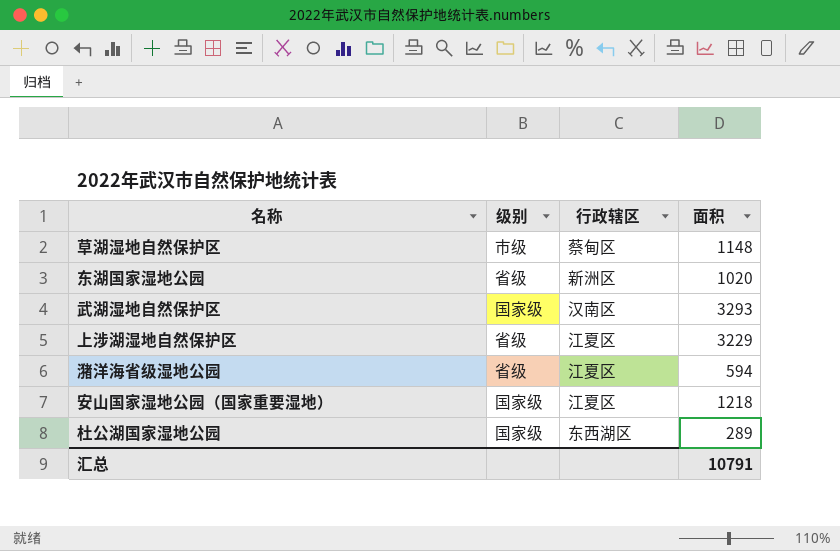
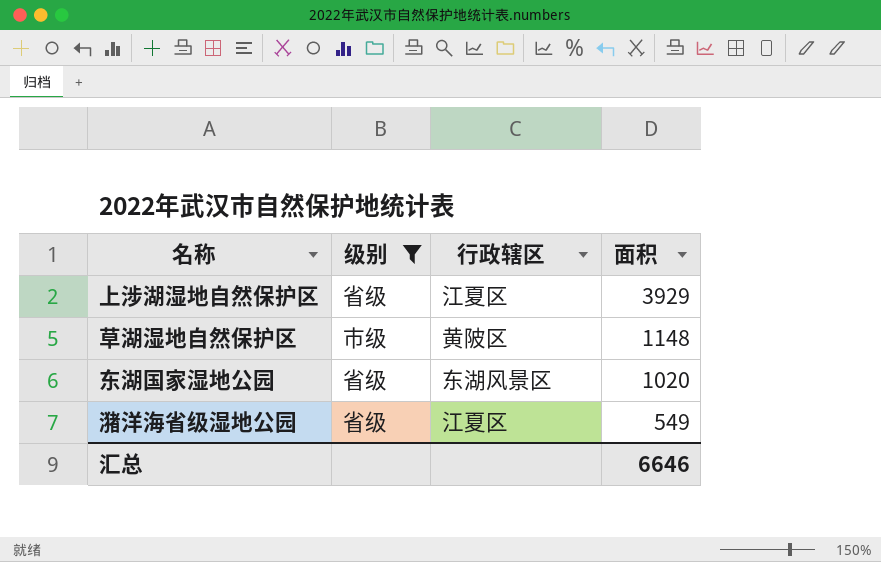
filter: none -> 级别 != 国家级
row order: none -> 面积 descending
上涉湖湿地自然保护区 | 面积: 3229 -> 3929
草湖湿地自然保护区 | 行政辖区: 蔡甸区 -> 黄陂区
东湖国家湿地公园 | 行政辖区: 新洲区 -> 东湖风景区
潴洋海省级湿地公园 | 面积: 594 -> 549
汇总 | 面积: 10791 -> 6646

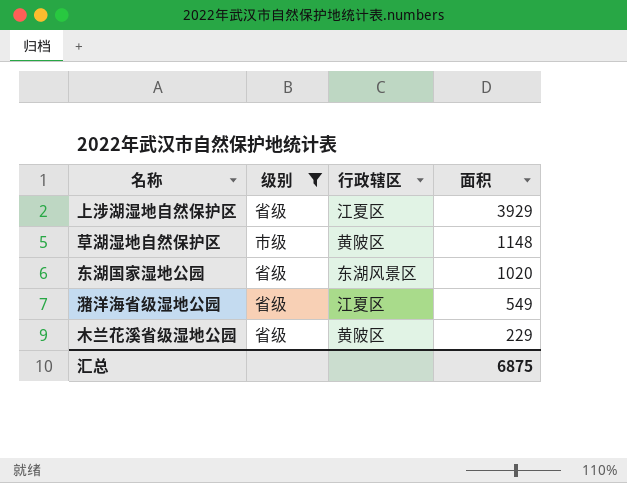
row 木兰花溪省级湿地公园: none -> 省级 | 黄陂区 | 229
汇总 | 面积: 6646 -> 6875

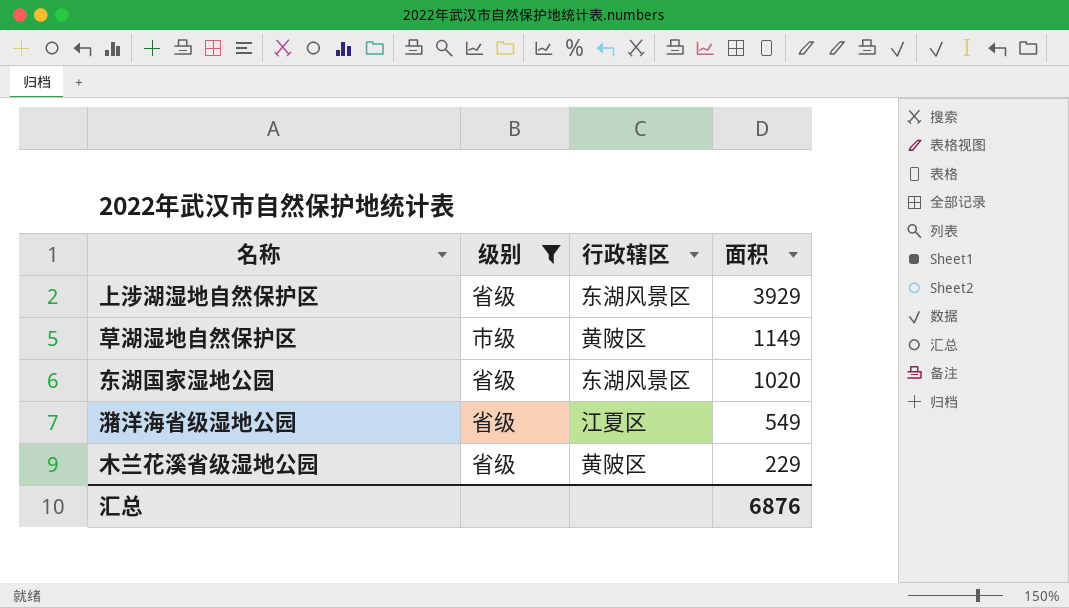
上涉湖湿地自然保护区 | 行政辖区: 江夏区 -> 东湖风景区
草湖湿地自然保护区 | 面积: 1148 -> 1149
汇总 | 面积: 6875 -> 6876

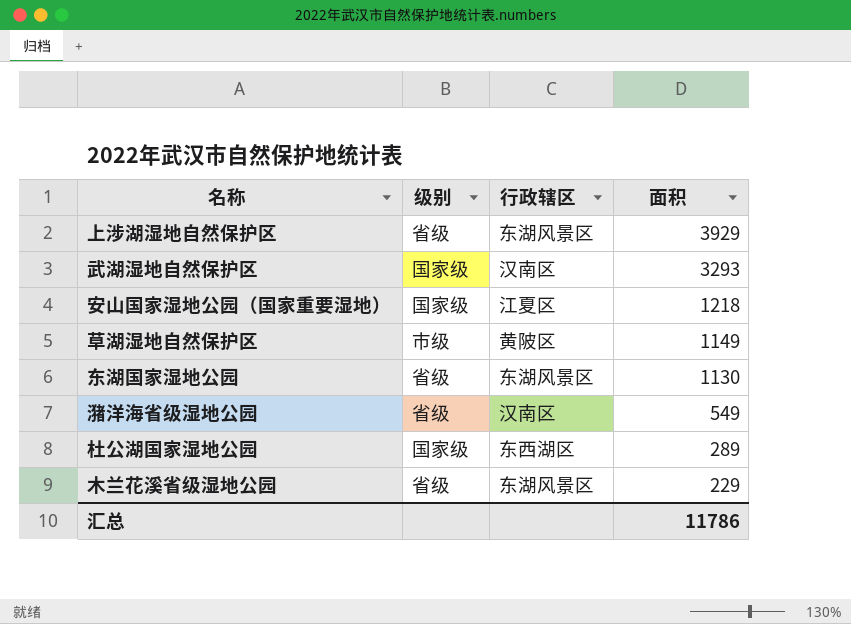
filter: 级别 != 国家级 -> none
东湖国家湿地公园 | 面积: 1020 -> 1130
潴洋海省级湿地公园 | 行政辖区: 江夏区 -> 汉南区
木兰花溪省级湿地公园 | 行政辖区: 黄陂区 -> 东湖风景区
汇总 | 面积: 6876 -> 11786

